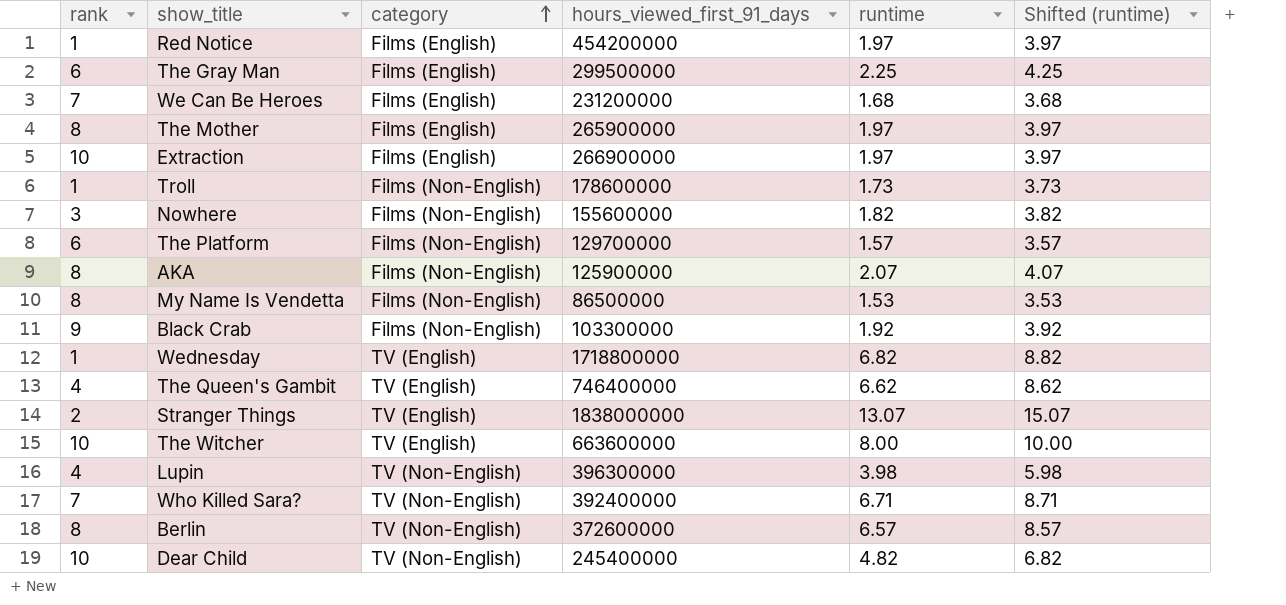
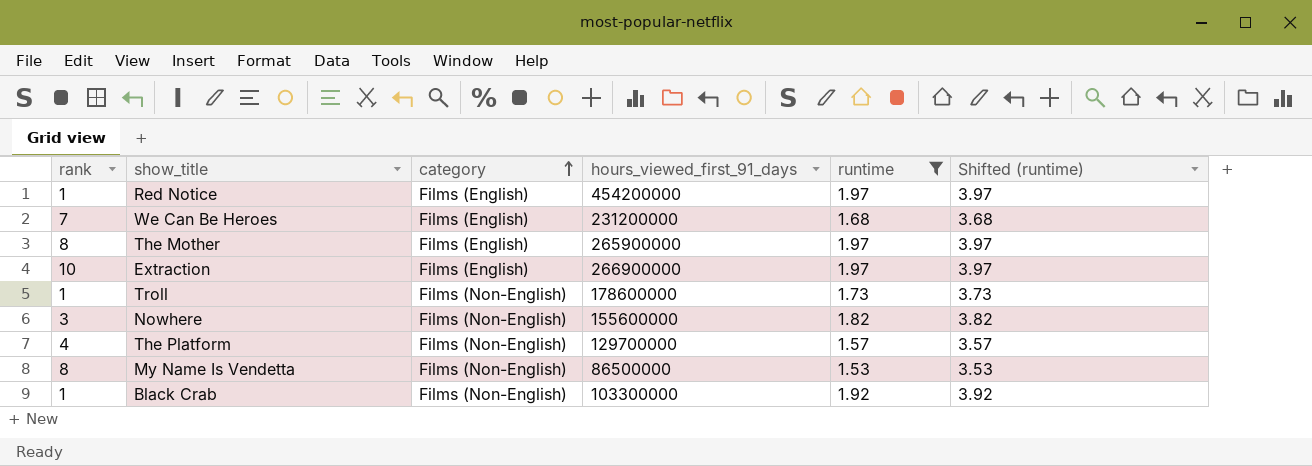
filter: none -> runtime <= 1.97
The Platform | rank: 6 -> 4
Black Crab | rank: 9 -> 1

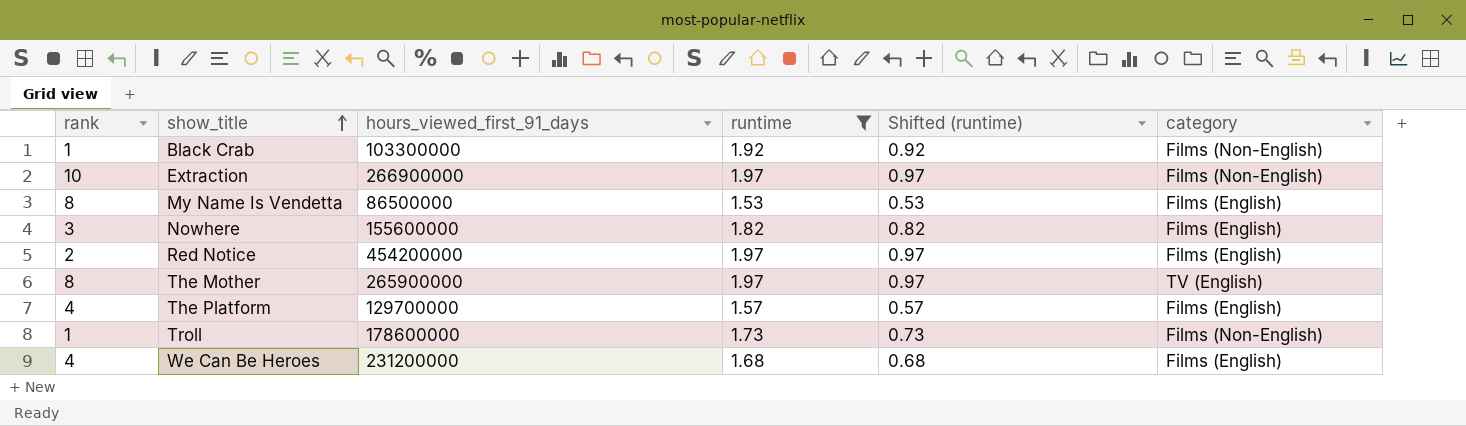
row order: category ascending -> show_title ascending
column Shifted (runtime) | formula: [runtime] + 2 -> [runtime] - 1
column category | position: 3 -> 6
Extraction | category: Films (English) -> Films (Non-English)
My Name Is Vendetta | category: Films (Non-English) -> Films (English)
Nowhere | category: Films (Non-English) -> Films (English)
Red Notice | rank: 1 -> 2
The Mother | category: Films (English) -> TV (English)
The Platform | category: Films (Non-English) -> Films (English)
We Can Be Heroes | rank: 7 -> 4

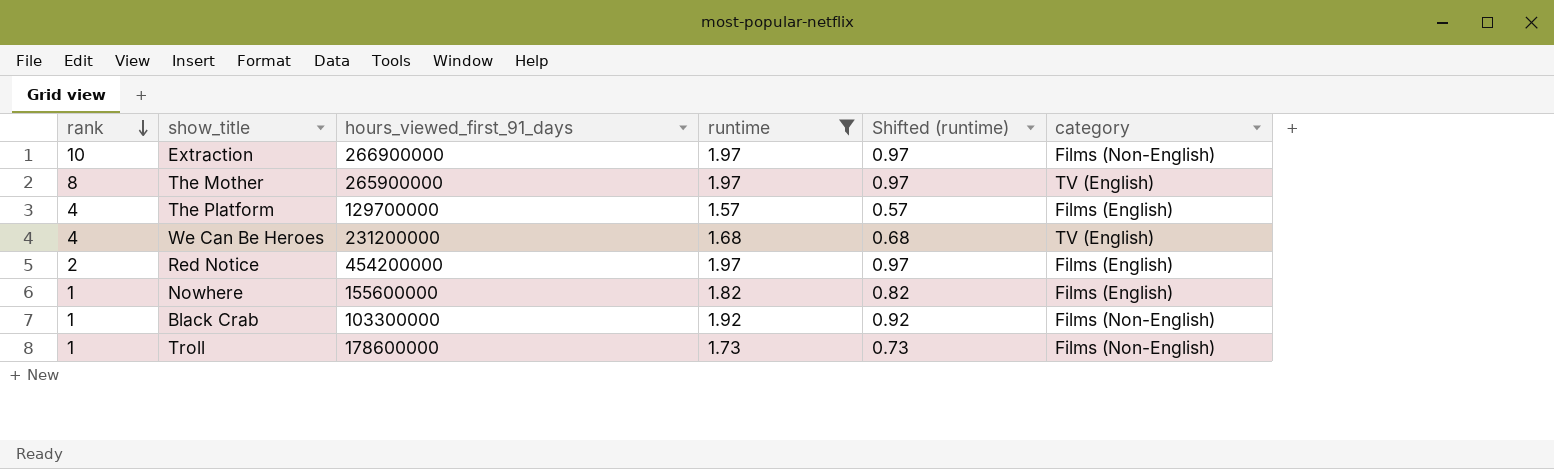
row order: show_title ascending -> rank descending
row My Name Is Vendetta: 8 | 86500000 | 1.53 | 0.53 | Films (English) -> none
We Can Be Heroes | category: Films (English) -> TV (English)
Nowhere | rank: 3 -> 1

